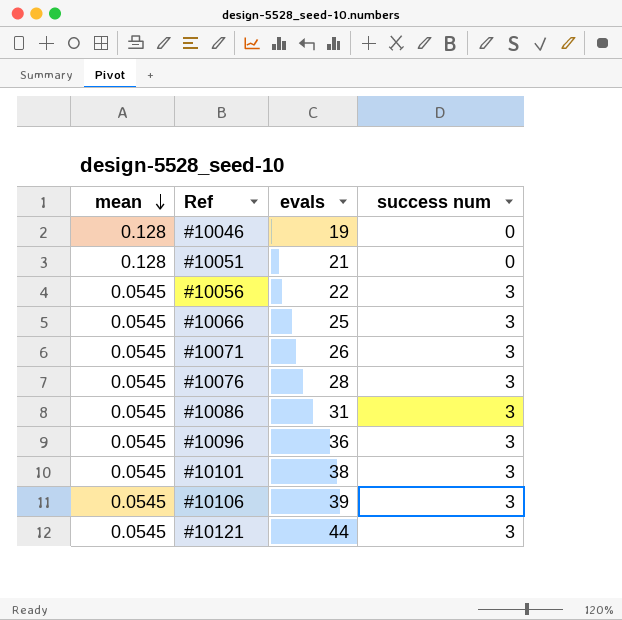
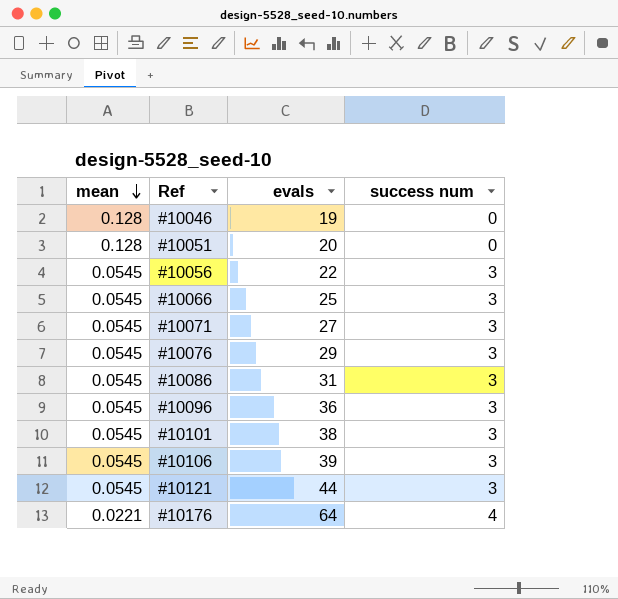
#10051 | evals: 21 -> 20
#10071 | evals: 26 -> 27
#10076 | evals: 28 -> 29
row #10176: none -> 0.0221 | 64 | 4

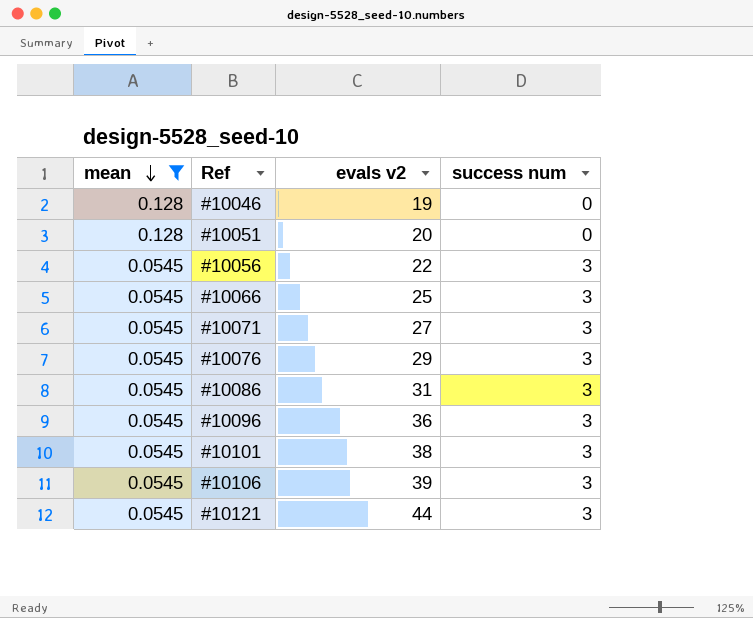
filter: none -> mean != 0.0221
column name: evals -> evals v2

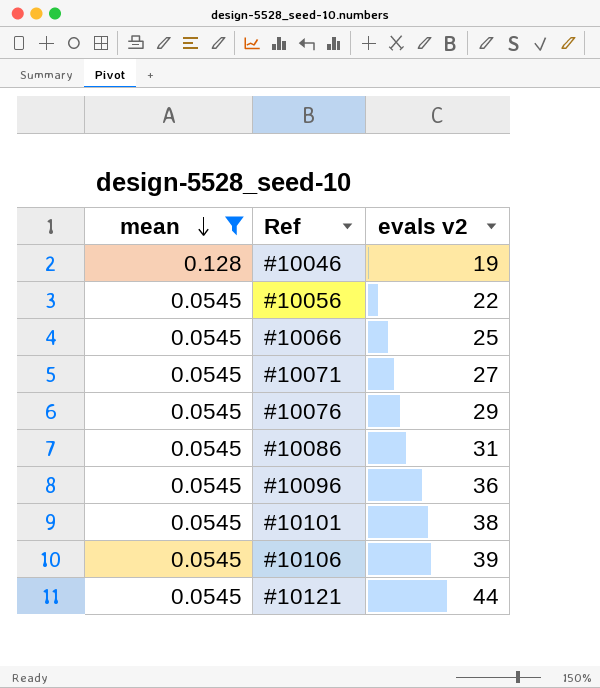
column success num | position: 4 -> none
row #10051: 0.128 | 20 | 0 -> none

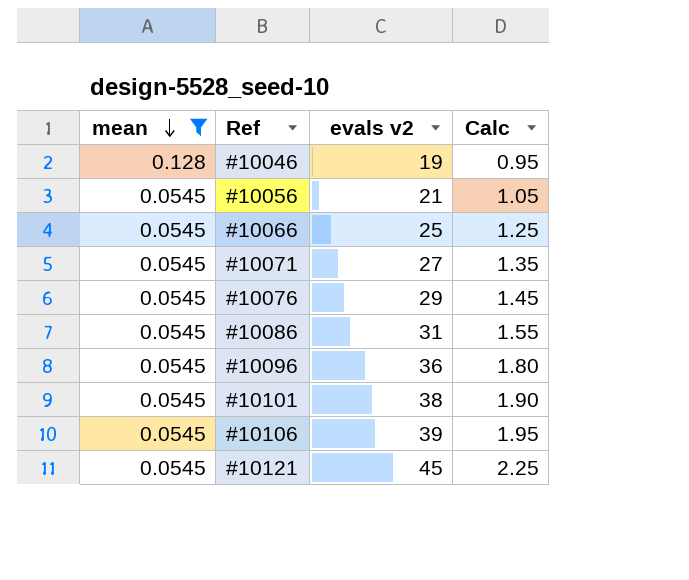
column Calc | formula: none -> [evals v2] * 0.05
#10056 | evals v2: 22 -> 21
#10121 | evals v2: 44 -> 45

